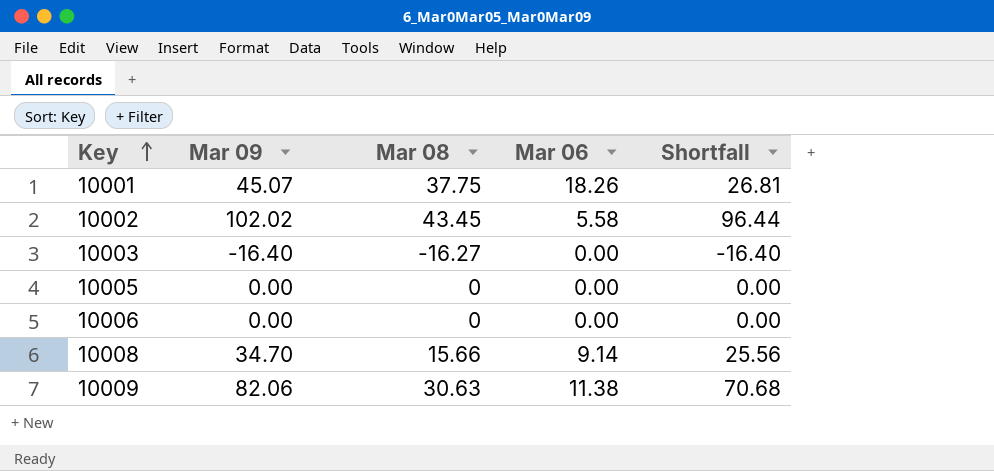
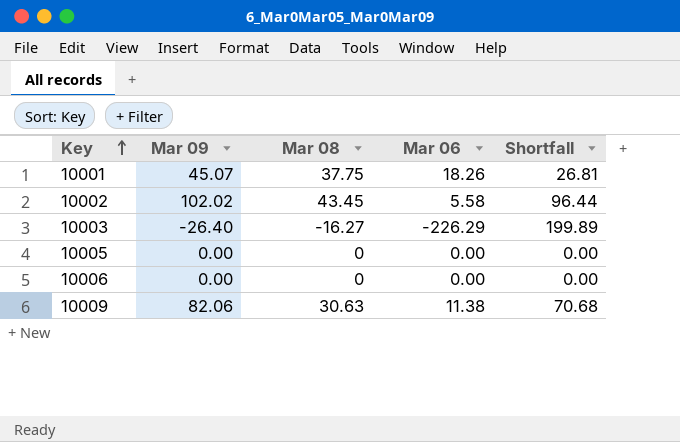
row 10008: 34.70 | 15.66 | 9.14 | 25.56 -> none
10003 | Mar 09: -16.40 -> -26.40
10003 | Mar 06: 0.00 -> -226.29
10003 | Shortfall: -16.40 -> 199.89

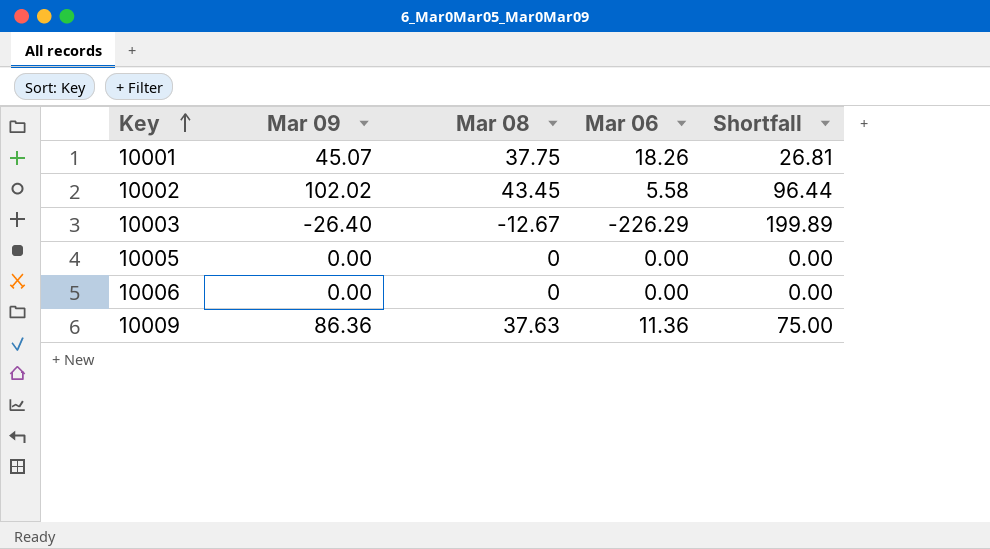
10003 | Mar 08: -16.27 -> -12.67
10009 | Mar 09: 82.06 -> 86.36
10009 | Mar 08: 30.63 -> 37.63
10009 | Mar 06: 11.38 -> 11.36
10009 | Shortfall: 70.68 -> 75.00

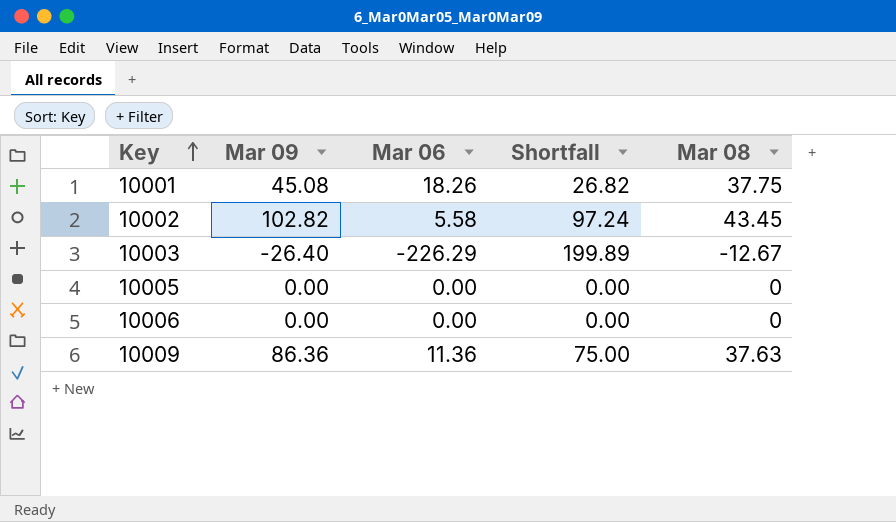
column Mar 08 | position: 3 -> 5
10001 | Mar 09: 45.07 -> 45.08
10001 | Shortfall: 26.81 -> 26.82
10002 | Mar 09: 102.02 -> 102.82
10002 | Shortfall: 96.44 -> 97.24

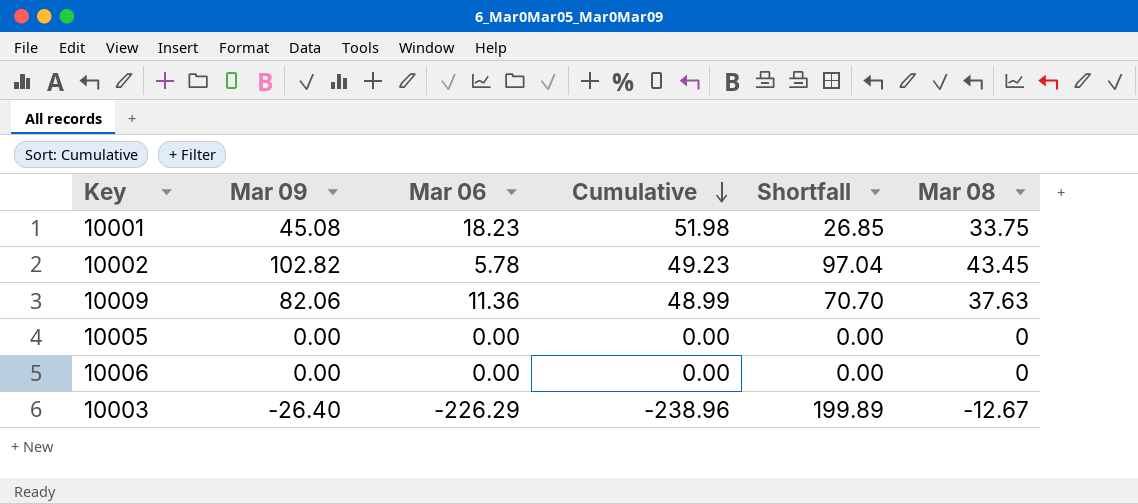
row order: Key ascending -> Cumulative descending
column Cumulative | formula: none -> [Mar 06] + [Mar 08]
10001 | Mar 06: 18.26 -> 18.23
10001 | Shortfall: 26.82 -> 26.85
10001 | Mar 08: 37.75 -> 33.75
10002 | Mar 06: 5.58 -> 5.78
10002 | Shortfall: 97.24 -> 97.04
10009 | Mar 09: 86.36 -> 82.06
10009 | Shortfall: 75.00 -> 70.70

